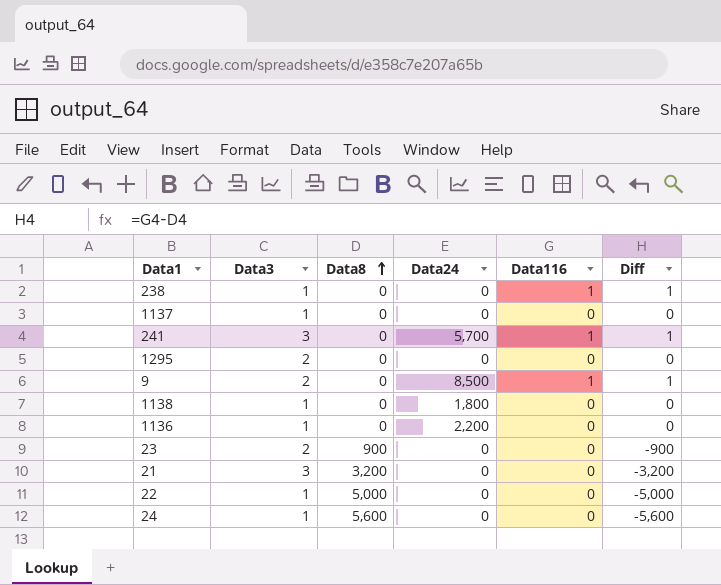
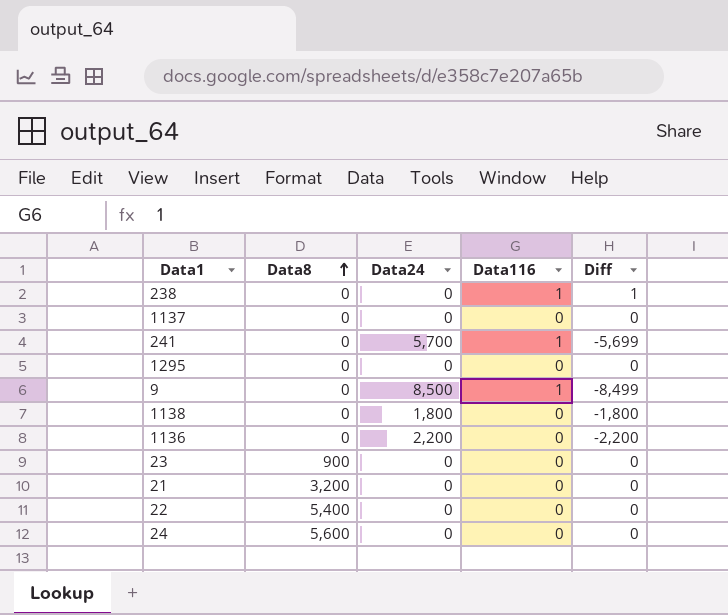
column Data3 | position: 2 -> none
column Diff | formula: [Data116] - [Data8] -> [Data116] - [Data24]
22 | Data8: 5,000 -> 5,400

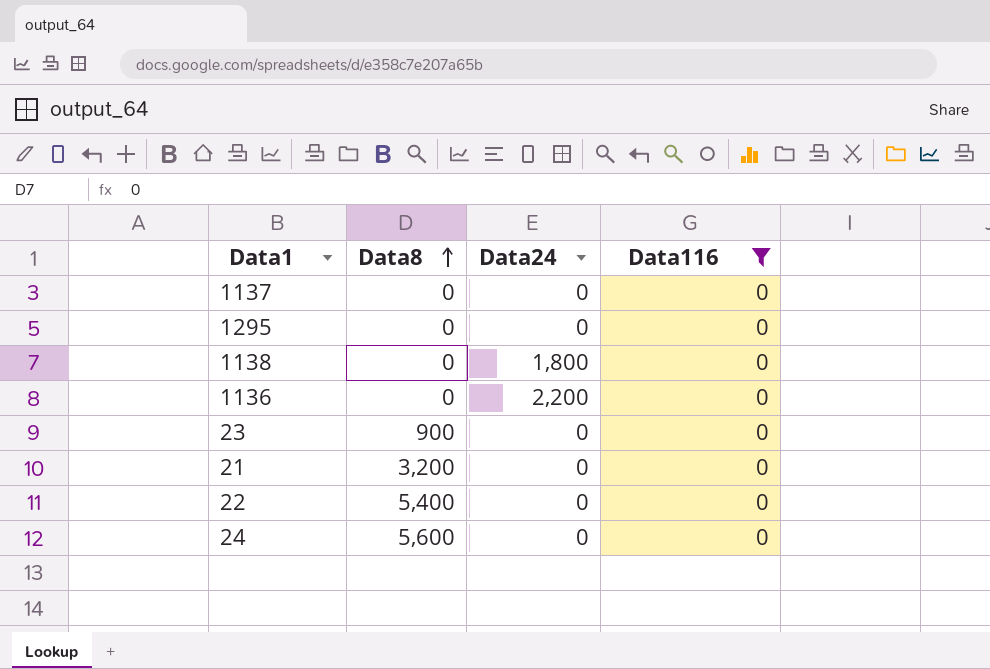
filter: none -> Data116 = 0
column Diff | formula: [Data116] - [Data24] -> none

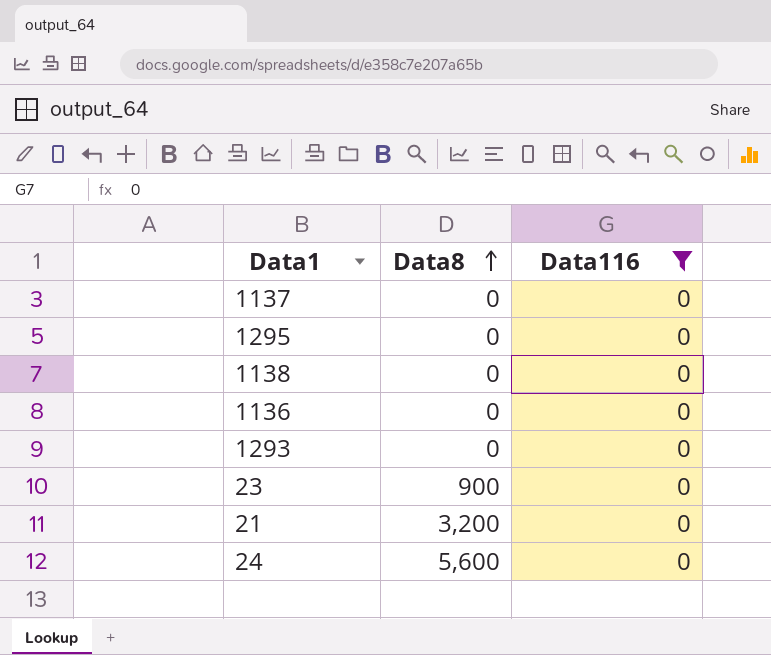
column Data24 | position: 3 -> none
row 22: 5,400 | 0 | 0 -> none
row 1293: none -> 0 | 0

